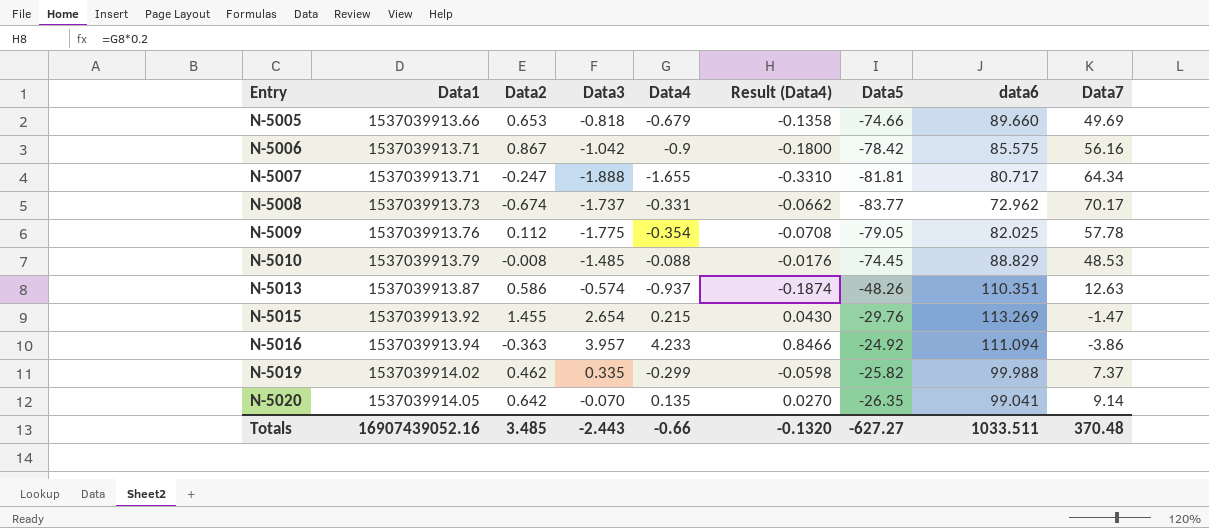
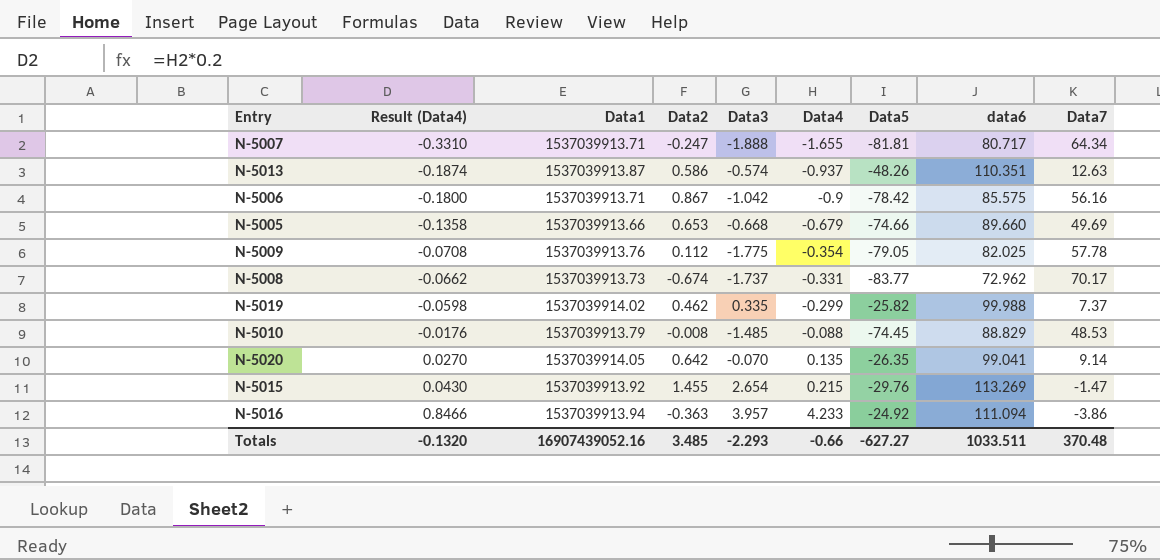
row order: Entry ascending -> Result (Data4) ascending
column Result (Data4) | position: 6 -> 2
N-5005 | Data3: -0.818 -> -0.668
Totals | Data3: -2.443 -> -2.293

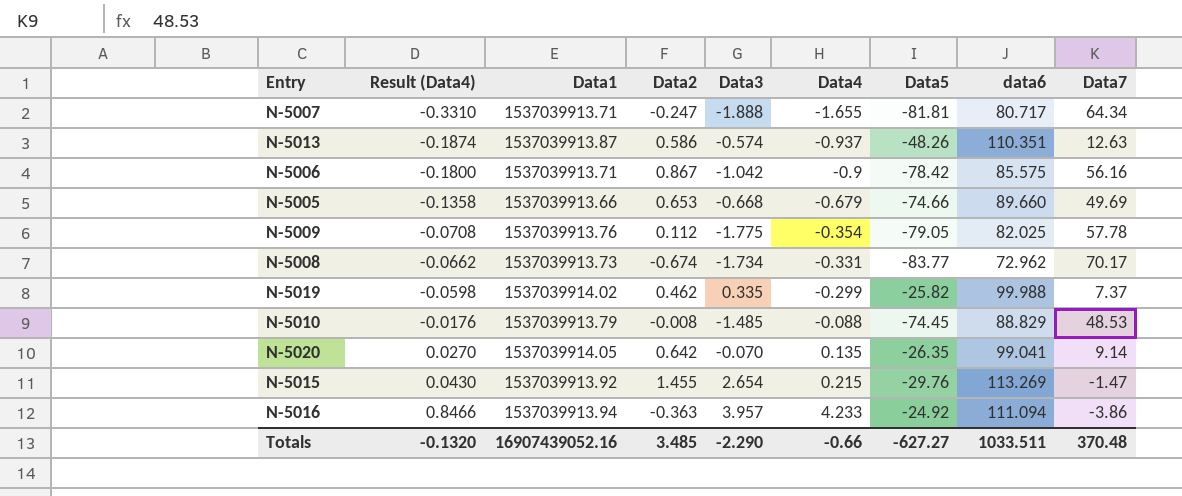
N-5008 | Data3: -1.737 -> -1.734
Totals | Data3: -2.293 -> -2.290

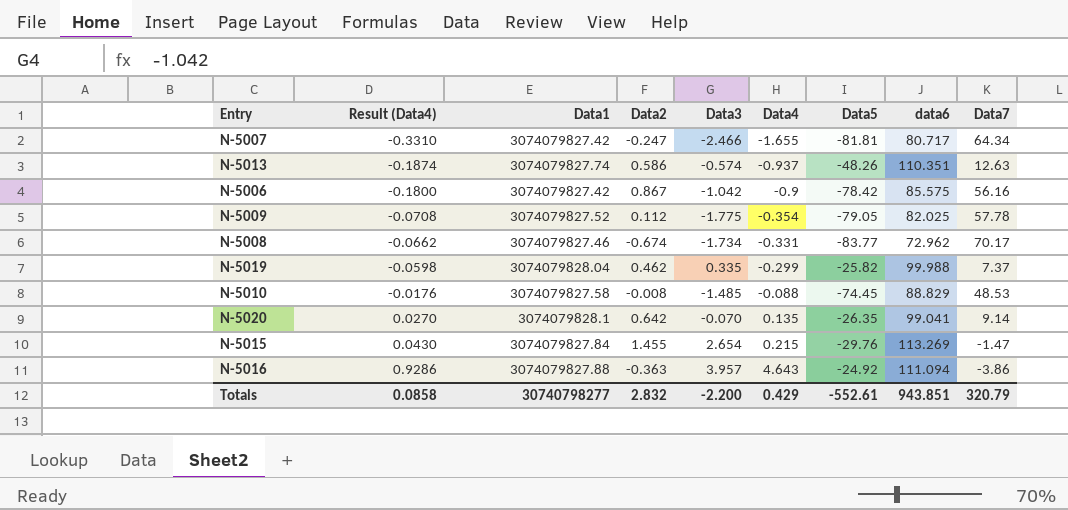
row N-5005: -0.1358 | 1537039913.66 | 0.653 | -0.668 | -0.679 | -74.66 | 89.660 | 49.69 -> none
N-5007 | Data1: 1537039913.71 -> 3074079827.42
N-5007 | Data3: -1.888 -> -2.466
N-5013 | Data1: 1537039913.87 -> 3074079827.74
N-5006 | Data1: 1537039913.71 -> 3074079827.42
N-5009 | Data1: 1537039913.76 -> 3074079827.52
N-5008 | Data1: 1537039913.73 -> 3074079827.46
N-5019 | Data1: 1537039914.02 -> 3074079828.04
N-5010 | Data1: 1537039913.79 -> 3074079827.58
N-5020 | Data1: 1537039914.05 -> 3074079828.1
N-5015 | Data1: 1537039913.92 -> 3074079827.84
N-5016 | Result (Data4): 0.8466 -> 0.9286
N-5016 | Data1: 1537039913.94 -> 3074079827.88
N-5016 | Data4: 4.233 -> 4.643
Totals | Result (Data4): -0.1320 -> 0.0858
Totals | Data1: 16907439052.16 -> 30740798277
Totals | Data2: 3.485 -> 2.832
Totals | Data3: -2.290 -> -2.200
Totals | Data4: -0.66 -> 0.429
Totals | Data5: -627.27 -> -552.61
Totals | data6: 1033.511 -> 943.851
Totals | Data7: 370.48 -> 320.79

